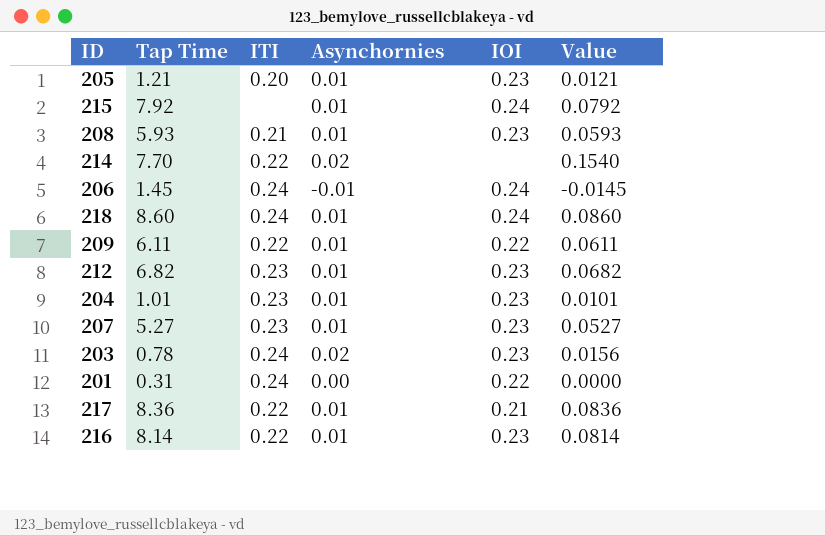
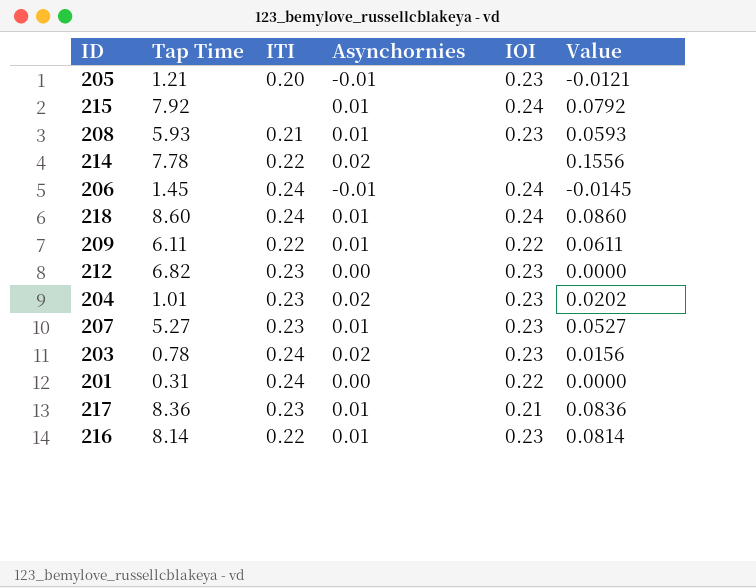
205 | Asynchornies: 0.01 -> -0.01
205 | Value: 0.0121 -> -0.0121
214 | Tap Time: 7.70 -> 7.78
214 | Value: 0.1540 -> 0.1556
212 | Asynchornies: 0.01 -> 0.00
212 | Value: 0.0682 -> 0.0000
204 | Asynchornies: 0.01 -> 0.02
204 | Value: 0.0101 -> 0.0202
217 | ITI: 0.22 -> 0.23

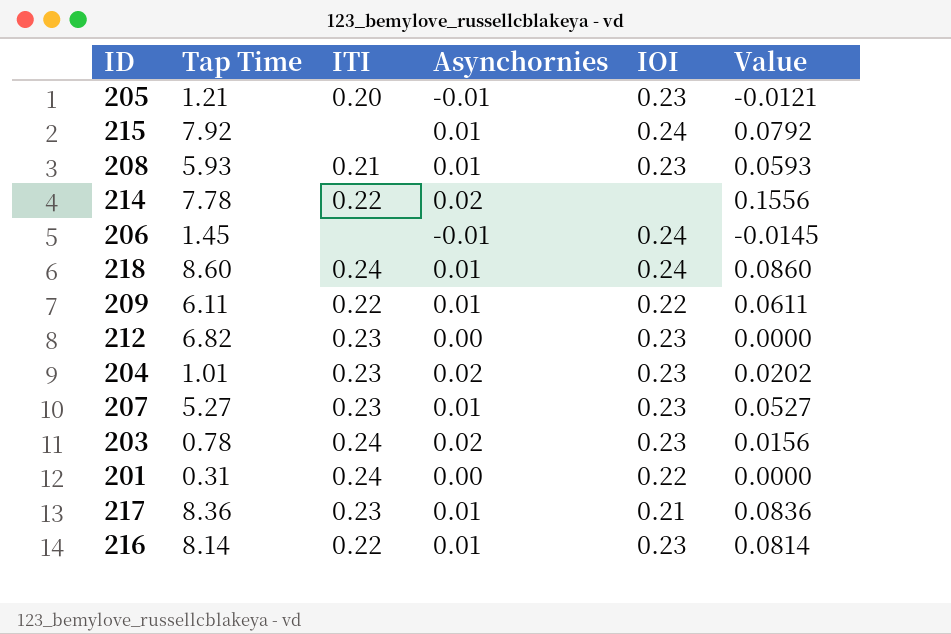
206 | ITI: 0.24 -> none

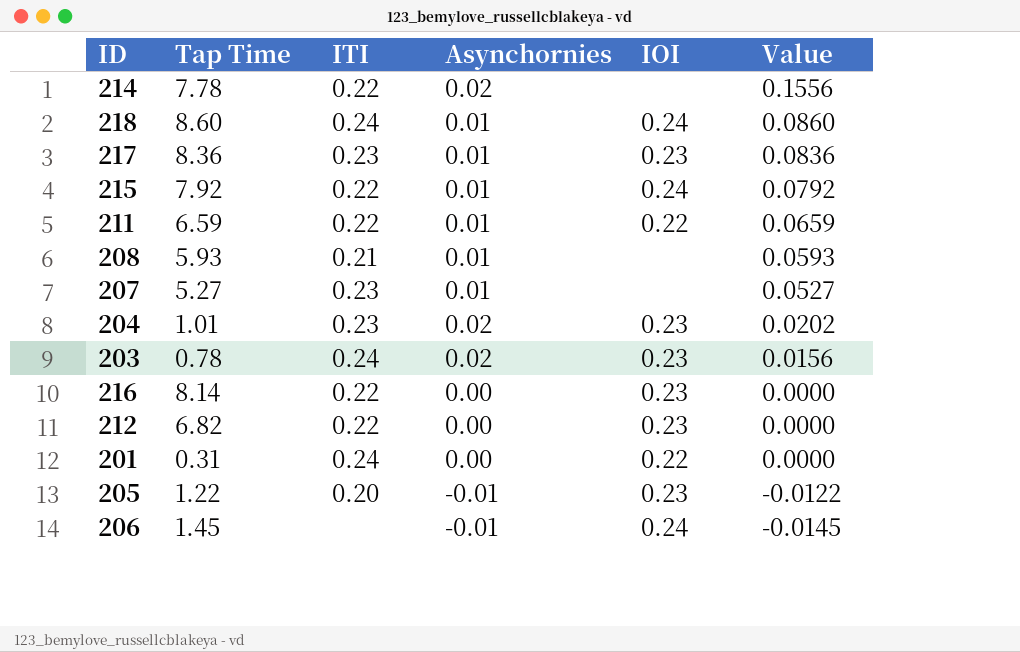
row order: none -> Value descending
row 209: 6.11 | 0.22 | 0.01 | 0.22 | 0.0611 -> none
217 | IOI: 0.21 -> 0.23
215 | ITI: none -> 0.22
row 211: none -> 6.59 | 0.22 | 0.01 | 0.22 | 0.0659
208 | IOI: 0.23 -> none
207 | IOI: 0.23 -> none
216 | Asynchornies: 0.01 -> 0.00
216 | Value: 0.0814 -> 0.0000
212 | ITI: 0.23 -> 0.22
205 | Tap Time: 1.21 -> 1.22
205 | Value: -0.0121 -> -0.0122

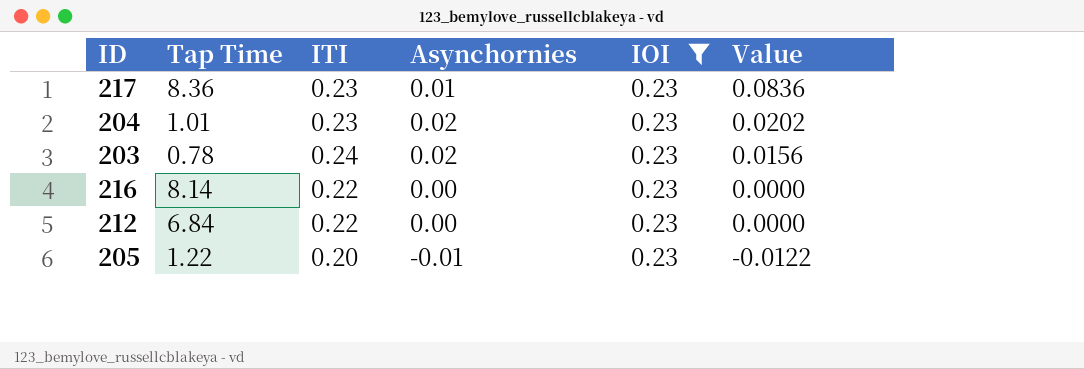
filter: none -> IOI = 0.23
212 | Tap Time: 6.82 -> 6.84

